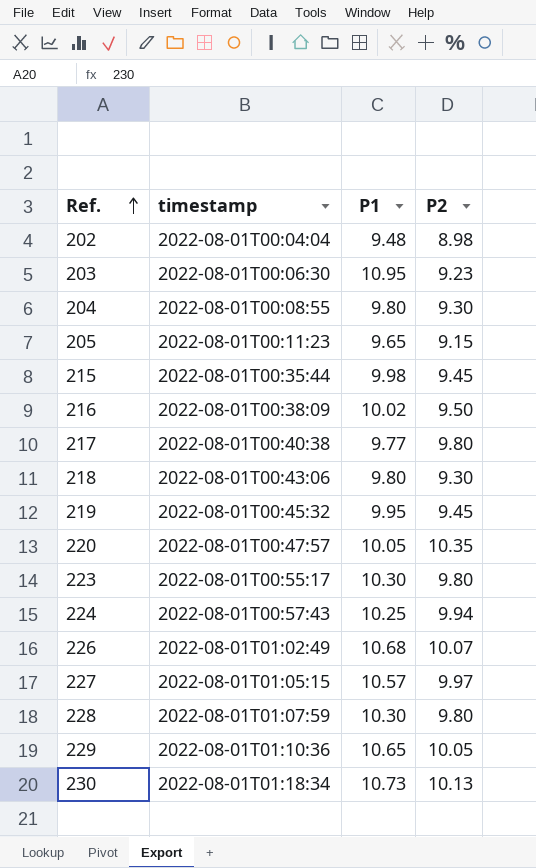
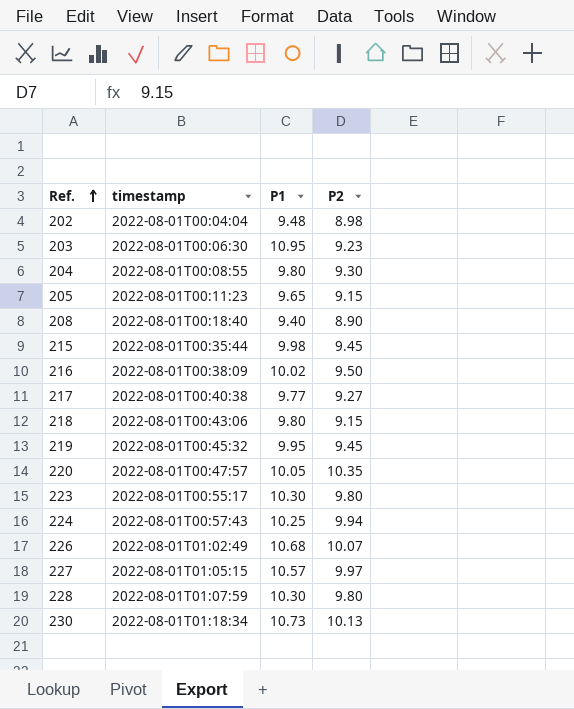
row 229: 2022-08-01T01:10:36 | 10.65 | 10.05 -> none
row 208: none -> 2022-08-01T00:18:40 | 9.40 | 8.90
217 | P2: 9.80 -> 9.27
218 | P2: 9.30 -> 9.15

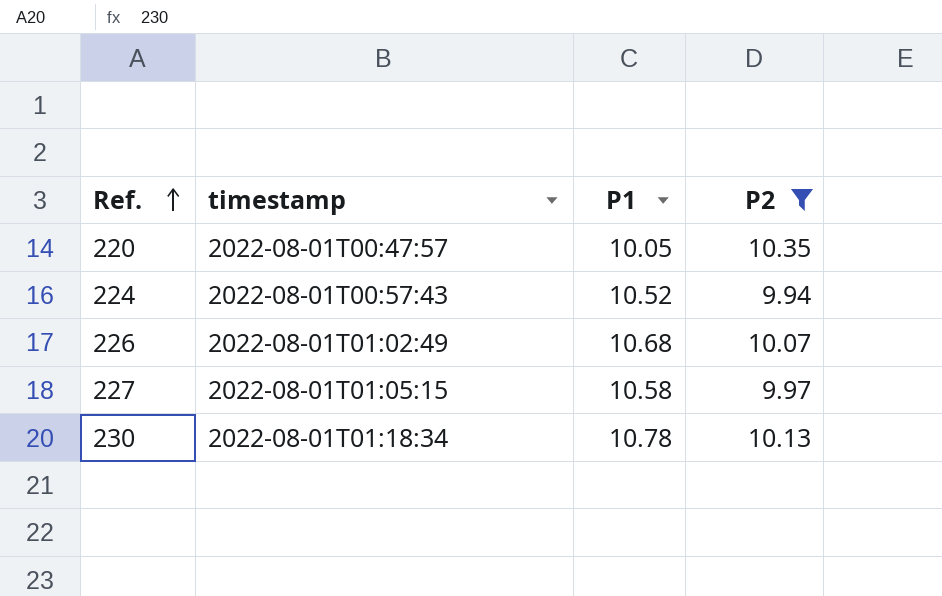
filter: none -> P2 >= 9.94
224 | P1: 10.25 -> 10.52
227 | P1: 10.57 -> 10.58
230 | P1: 10.73 -> 10.78

